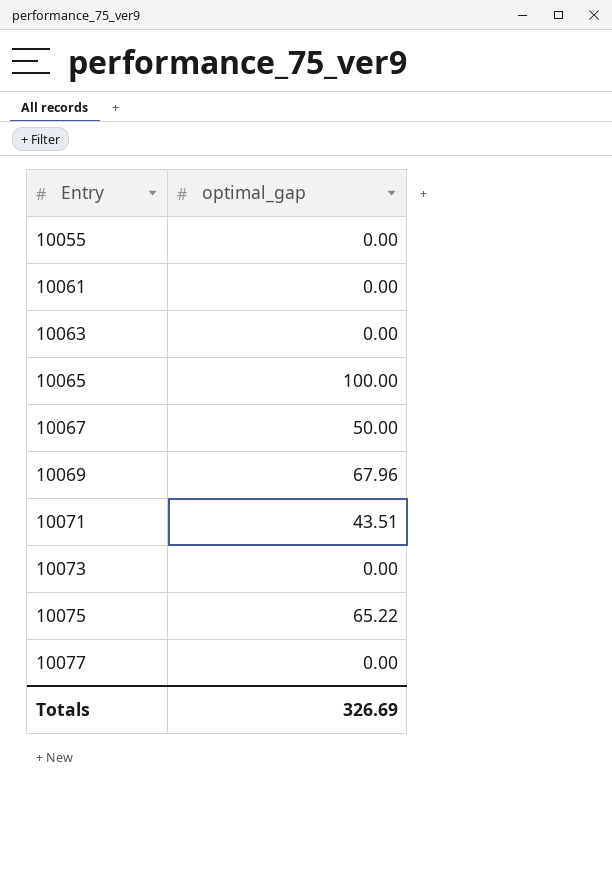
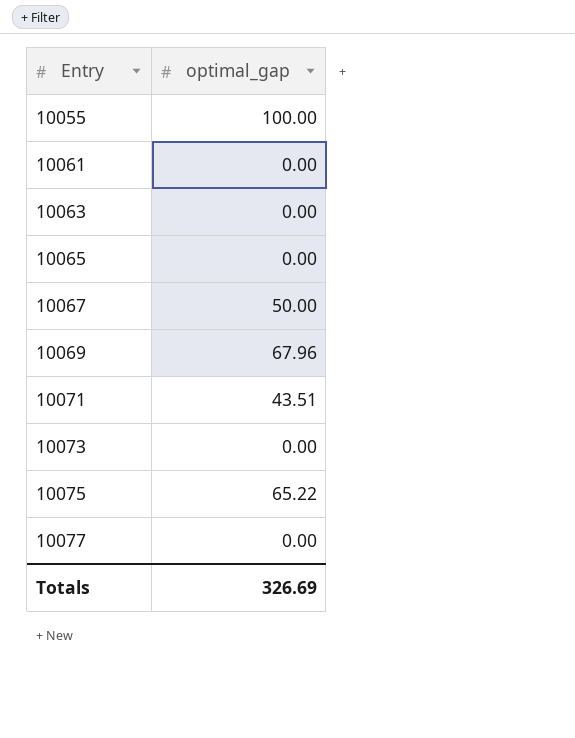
10055 | optimal_gap: 0.00 -> 100.00
10065 | optimal_gap: 100.00 -> 0.00

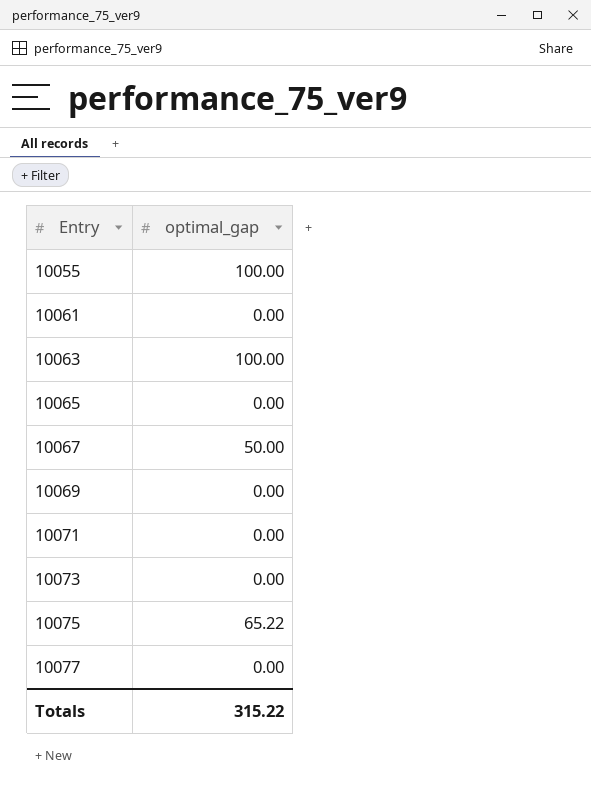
10063 | optimal_gap: 0.00 -> 100.00
10069 | optimal_gap: 67.96 -> 0.00
10071 | optimal_gap: 43.51 -> 0.00
Totals | optimal_gap: 326.69 -> 315.22

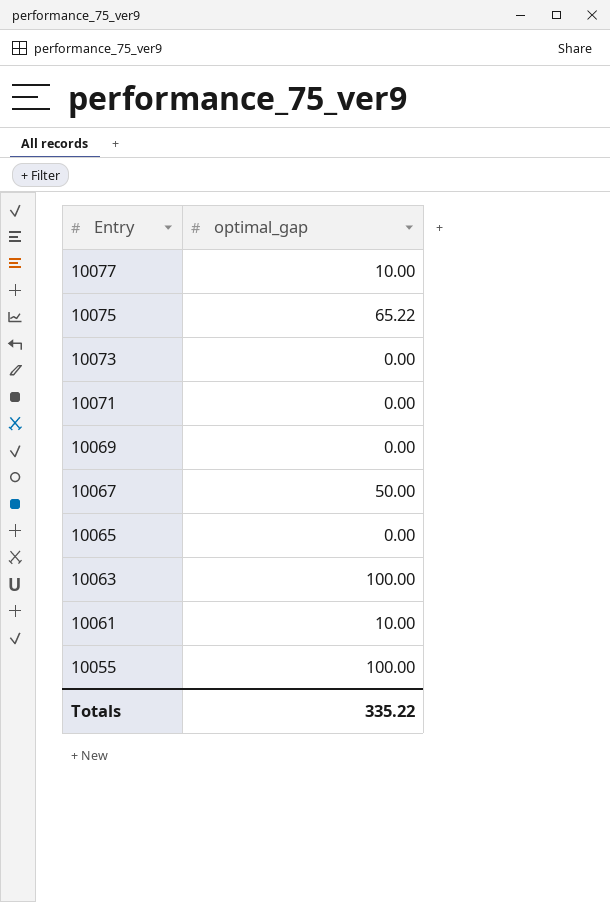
row order: Entry ascending -> Entry descending
10077 | optimal_gap: 0.00 -> 10.00
10061 | optimal_gap: 0.00 -> 10.00
Totals | optimal_gap: 315.22 -> 335.22

